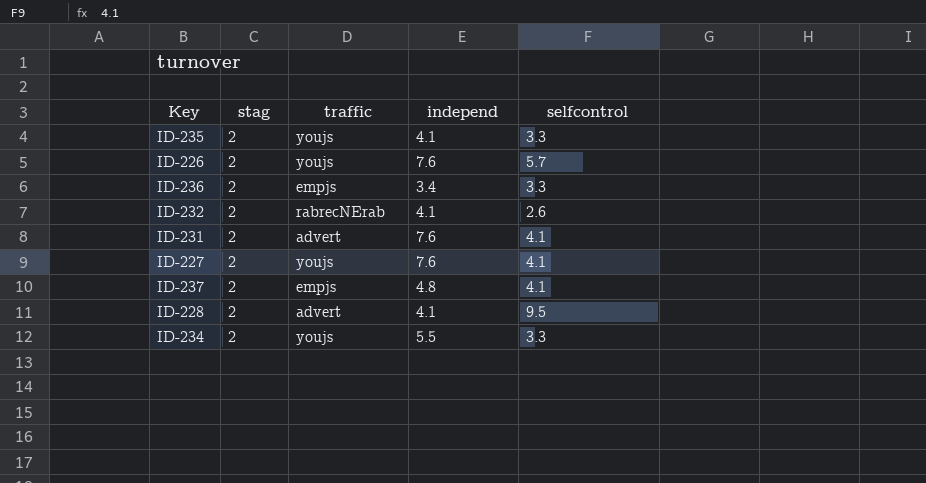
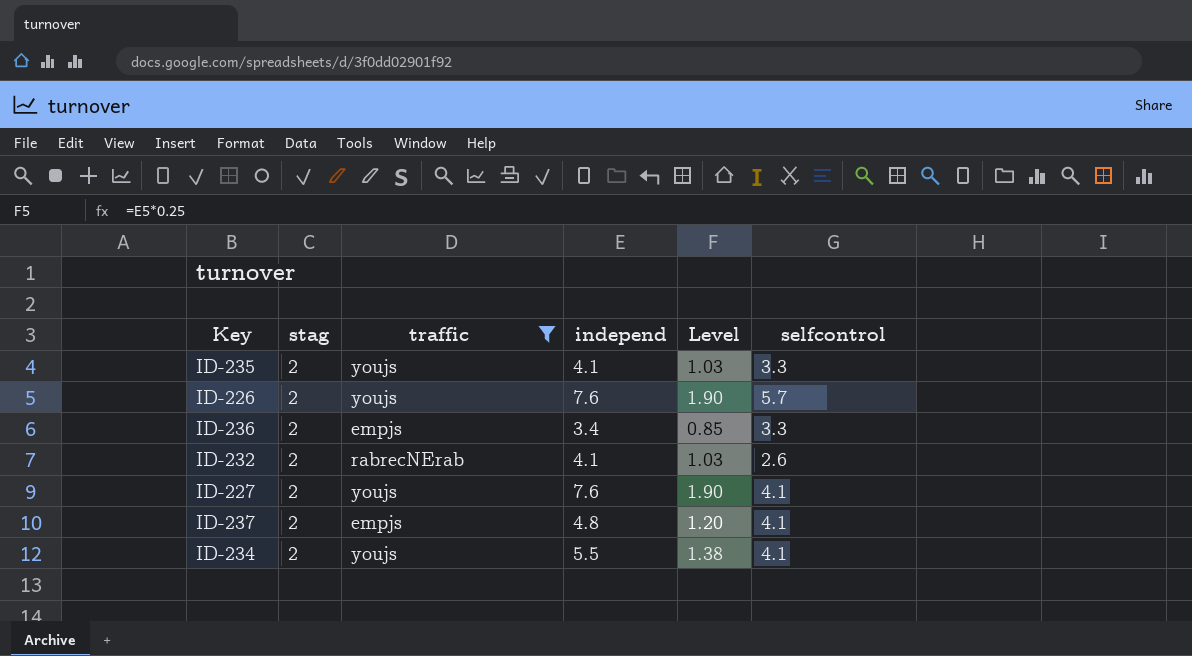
filter: none -> traffic != advert
column Level | formula: none -> [independ] * 0.25
ID-234 | selfcontrol: 3.3 -> 4.1

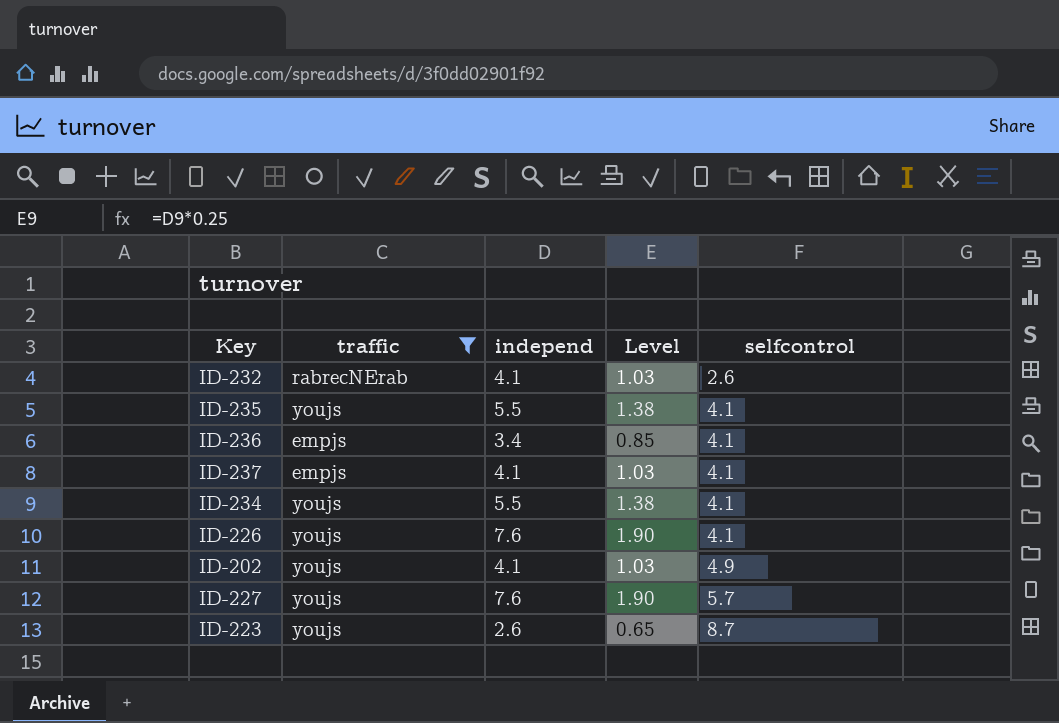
row order: none -> selfcontrol ascending
column stag | position: 2 -> none
ID-235 | independ: 4.1 -> 5.5
ID-235 | Level: 1.03 -> 1.38
ID-235 | selfcontrol: 3.3 -> 4.1
ID-236 | selfcontrol: 3.3 -> 4.1
ID-237 | independ: 4.8 -> 4.1
ID-237 | Level: 1.20 -> 1.03
ID-226 | selfcontrol: 5.7 -> 4.1
row ID-202: none -> youjs | 4.1 | 1.03 | 4.9
ID-227 | selfcontrol: 4.1 -> 5.7
row ID-223: none -> youjs | 2.6 | 0.65 | 8.7

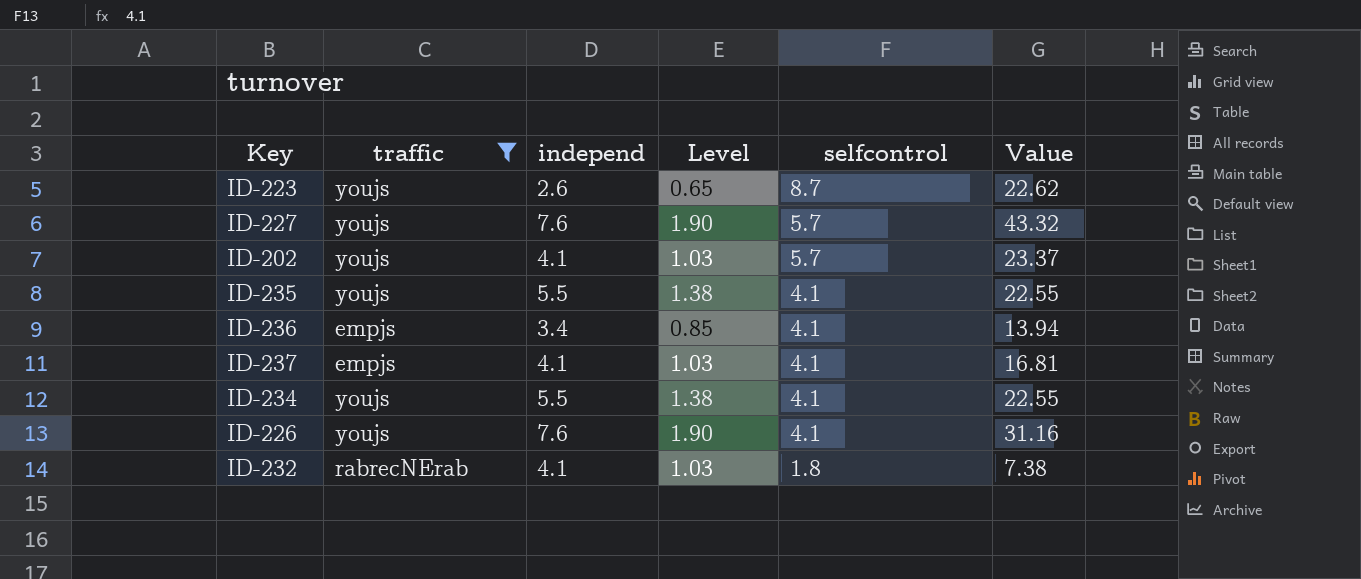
row order: selfcontrol ascending -> selfcontrol descending
column Value | formula: none -> [independ] * [selfcontrol]
ID-202 | selfcontrol: 4.9 -> 5.7
ID-232 | selfcontrol: 2.6 -> 1.8

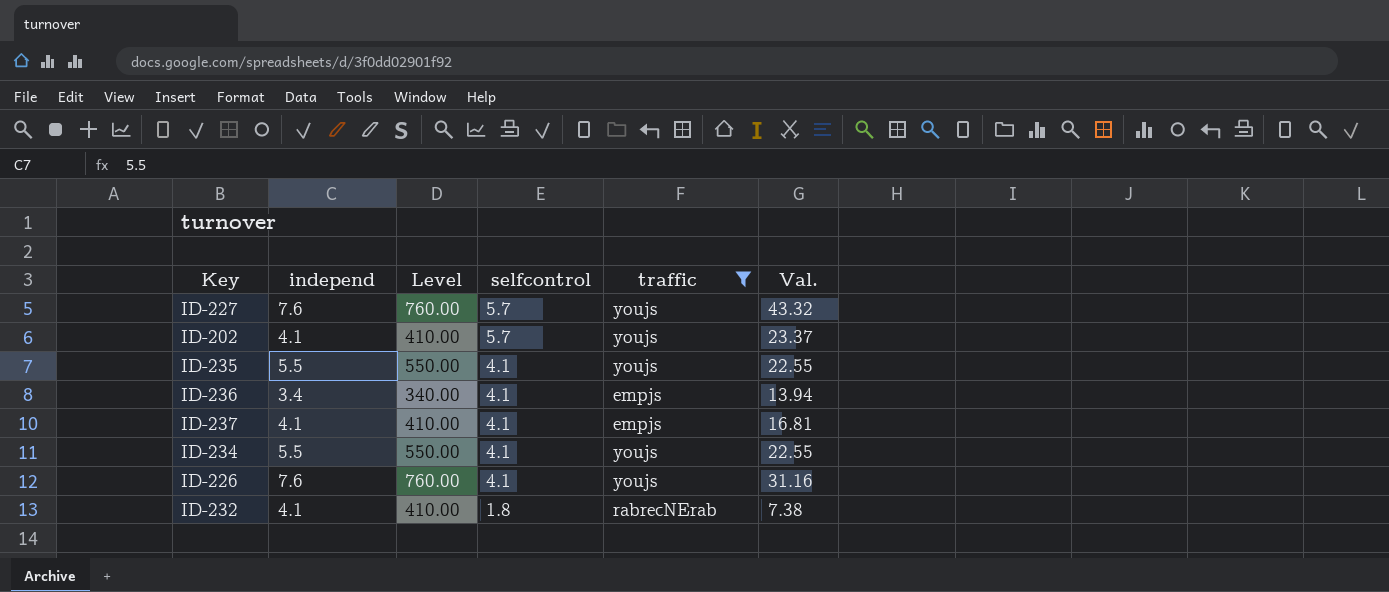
column Level | formula: [independ] * 0.25 -> [independ] * 100
column traffic | position: 2 -> 5
column name: Value -> Val.
row ID-223: youjs | 2.6 | 0.65 | 8.7 | 22.62 -> none

